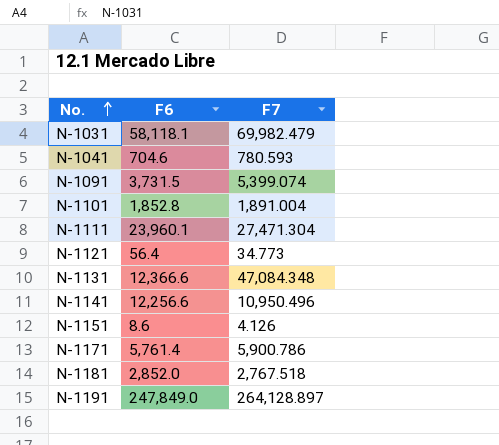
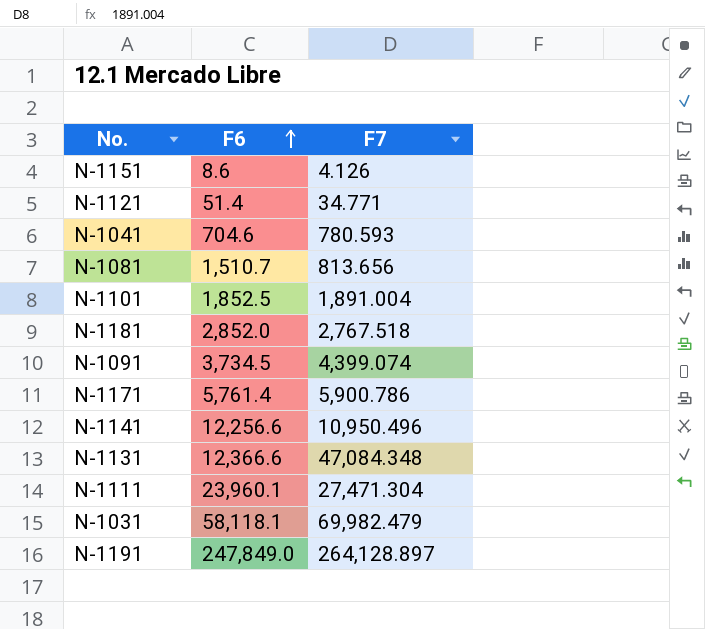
row order: No. ascending -> F6 ascending
N-1121 | F6: 56.4 -> 51.4
N-1121 | F7: 34.773 -> 34.771
row N-1081: none -> 1,510.7 | 813.656
N-1101 | F6: 1,852.8 -> 1,852.5
N-1091 | F6: 3,731.5 -> 3,734.5
N-1091 | F7: 5,399.074 -> 4,399.074

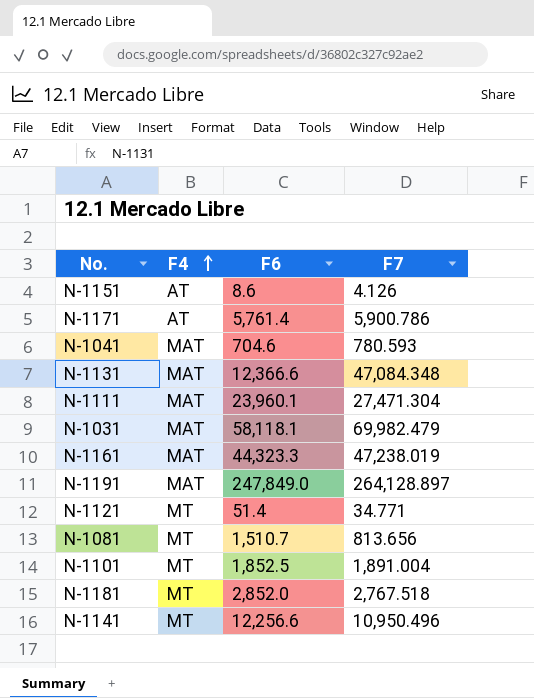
row order: F6 ascending -> F4 ascending
column F4 | position: none -> 2
row N-1091: 3,734.5 | 4,399.074 -> none
row N-1161: none -> MAT | 44,323.3 | 47,238.019

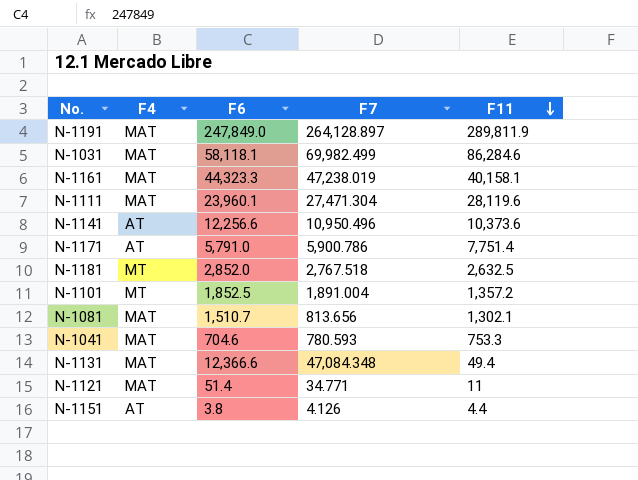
row order: F4 ascending -> F11 descending
column F11 | position: none -> 5
N-1031 | F7: 69,982.479 -> 69,982.499
N-1141 | F4: MT -> AT
N-1171 | F6: 5,761.4 -> 5,791.0
N-1081 | F4: MT -> MAT
N-1121 | F4: MT -> MAT
N-1151 | F6: 8.6 -> 3.8

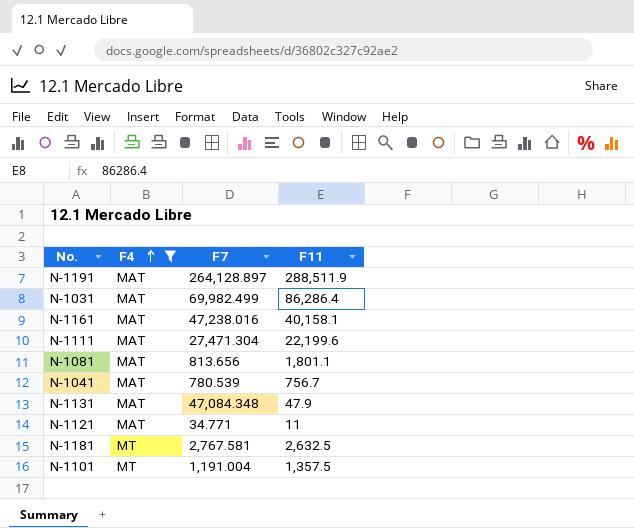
filter: none -> F4 != AT
row order: F11 descending -> F4 ascending
column F6 | position: 3 -> none
N-1191 | F11: 289,811.9 -> 288,511.9
N-1031 | F11: 86,284.6 -> 86,286.4
N-1161 | F7: 47,238.019 -> 47,238.016
N-1111 | F11: 28,119.6 -> 22,199.6
N-1081 | F11: 1,302.1 -> 1,801.1
N-1041 | F7: 780.593 -> 780.539
N-1041 | F11: 753.3 -> 756.7
N-1131 | F11: 49.4 -> 47.9
N-1181 | F7: 2,767.518 -> 2,767.581
N-1101 | F7: 1,891.004 -> 1,191.004
N-1101 | F11: 1,357.2 -> 1,357.5

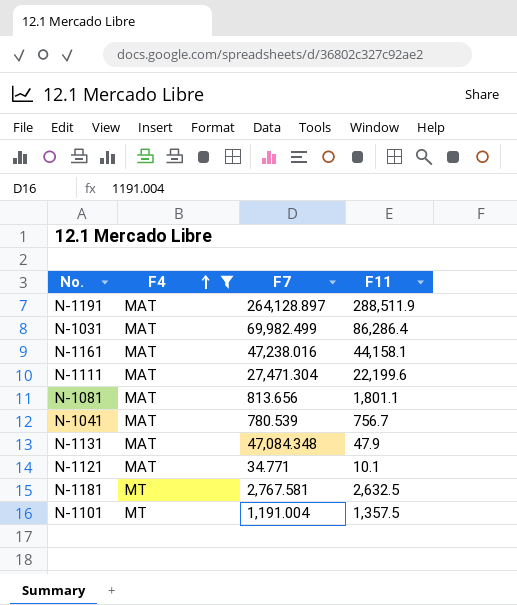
N-1161 | F11: 40,158.1 -> 44,158.1
N-1121 | F11: 11 -> 10.1

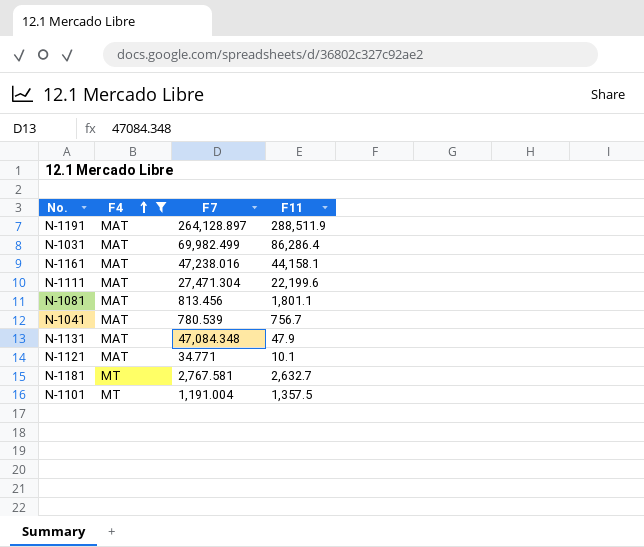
N-1081 | F7: 813.656 -> 813.456
N-1181 | F11: 2,632.5 -> 2,632.7

